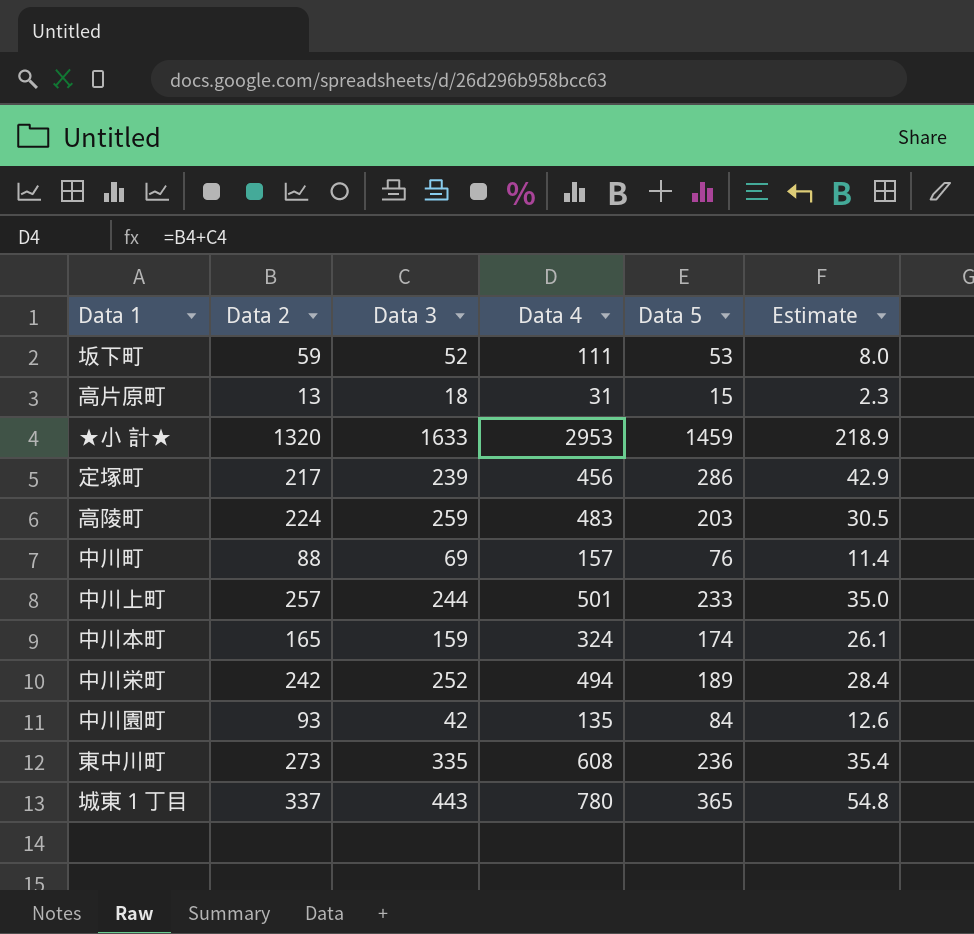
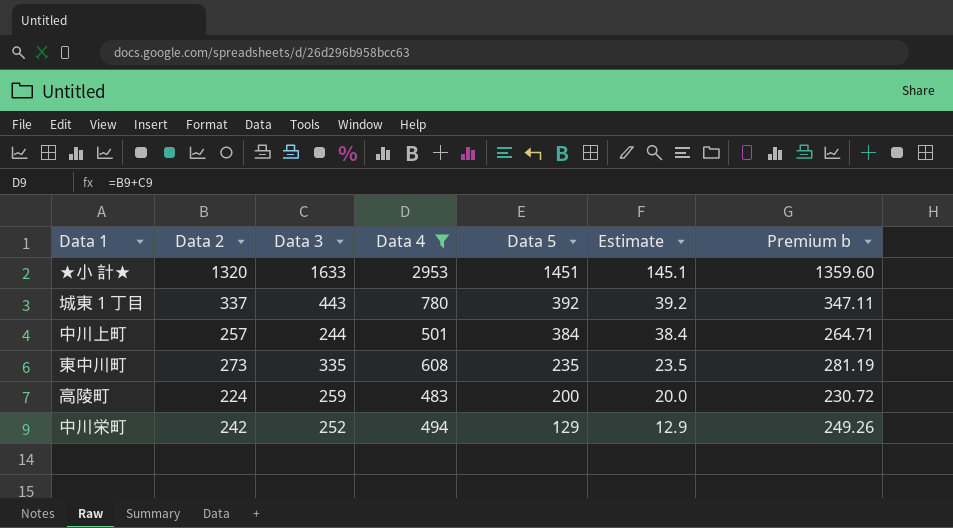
filter: none -> Data 4 >= 483
row order: none -> Data 5 descending
column Estimate | formula: [Data 5] * 0.15 -> [Data 5] * 0.1
column Premium b | formula: none -> [Data 2] * 1.03
★小 計★ | Data 5: 1459 -> 1451
城東１丁目 | Data 5: 365 -> 392
中川上町 | Data 5: 233 -> 384
東中川町 | Data 5: 236 -> 235
高陵町 | Data 5: 203 -> 200
中川栄町 | Data 5: 189 -> 129

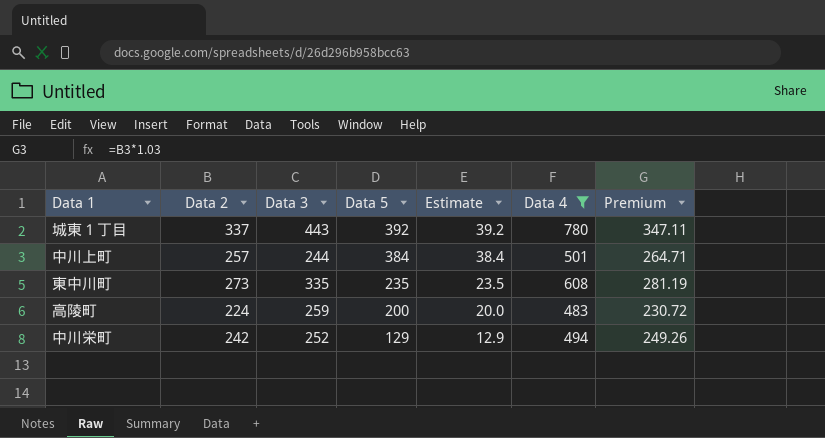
column Data 4 | position: 4 -> 6
column name: Premium b -> Premium
row ★小 計★: 1320 | 1633 | 2953 | 1451 | 145.1 | 1359.60 -> none

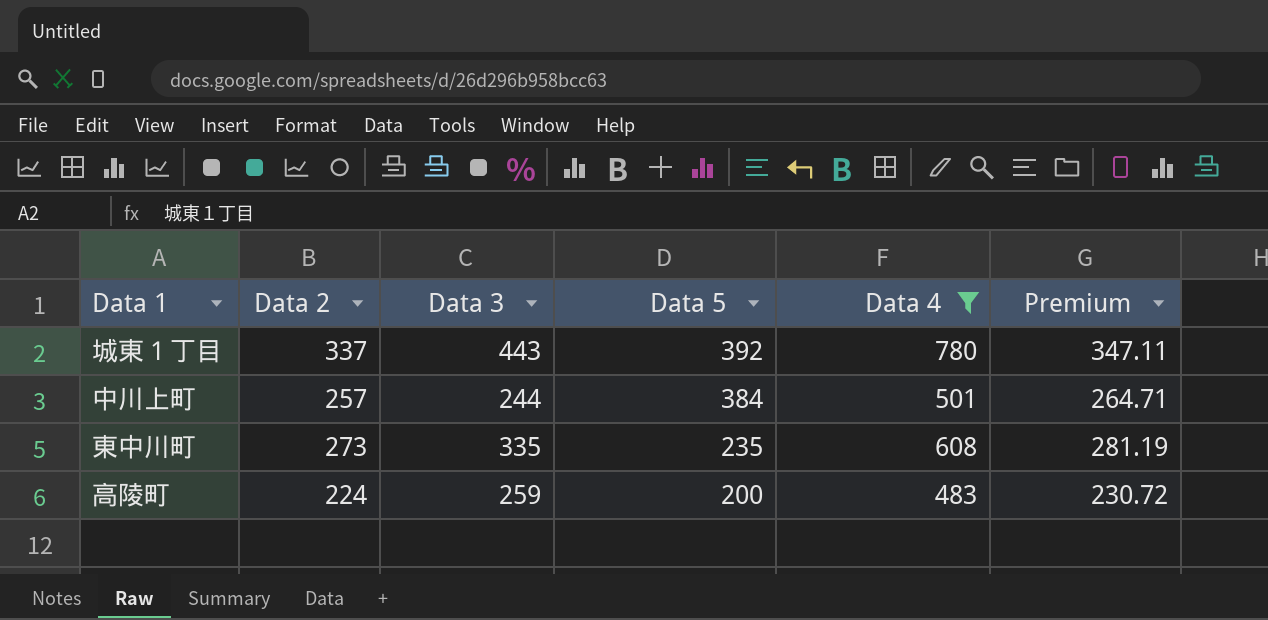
column Estimate | formula: [Data 5] * 0.1 -> none
row 中川栄町: 242 | 252 | 129 | 12.9 | 494 | 249.26 -> none

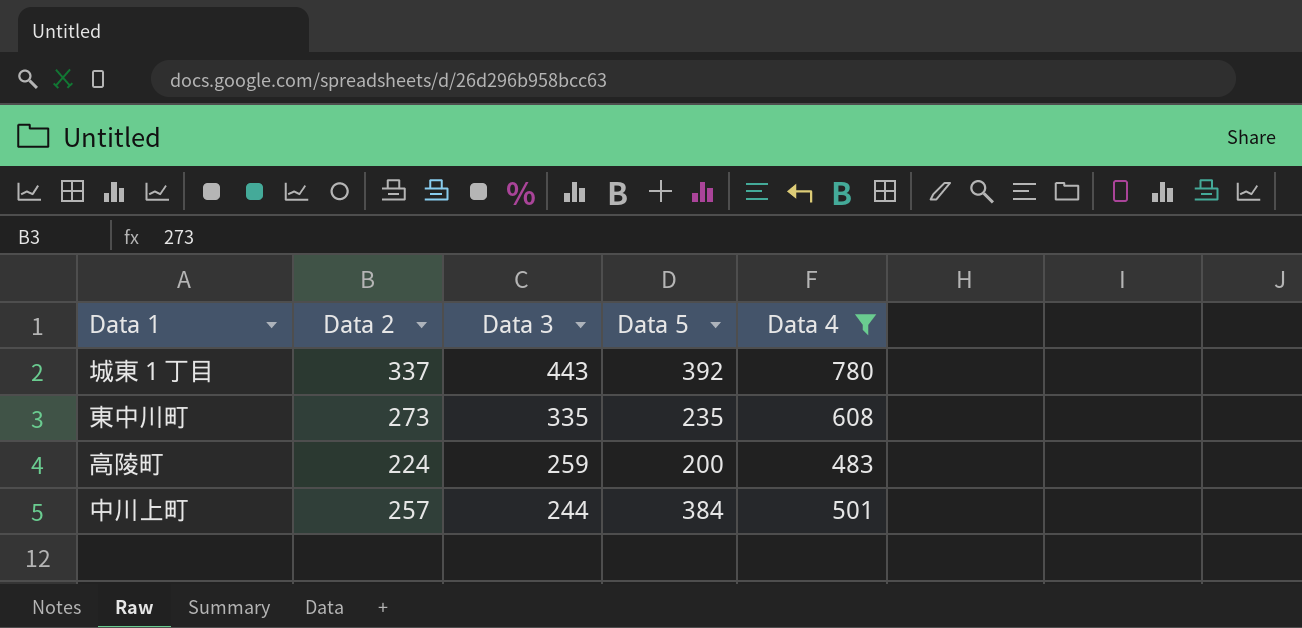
row order: Data 5 descending -> Data 3 descending
column Premium | formula: [Data 2] * 1.03 -> none

